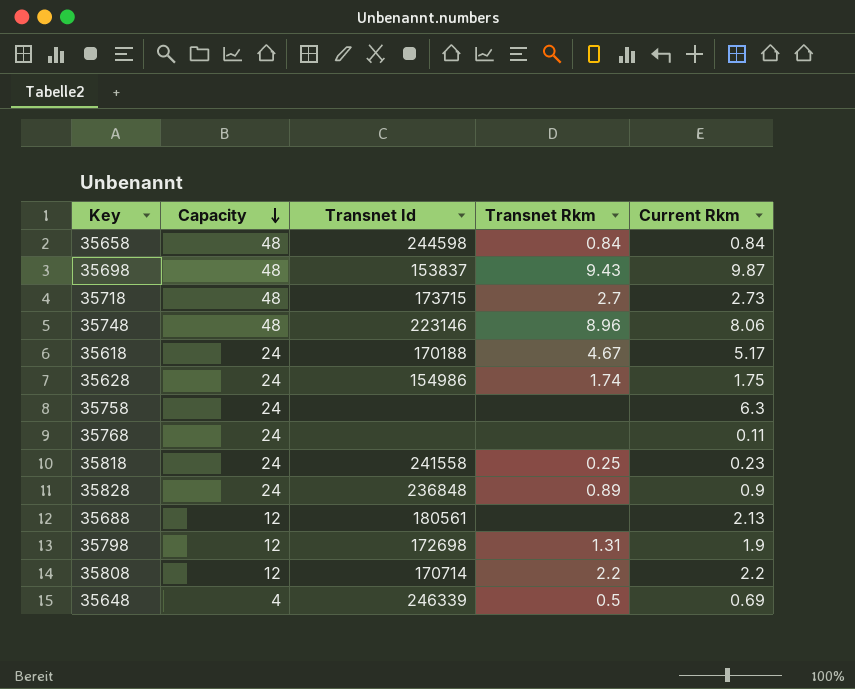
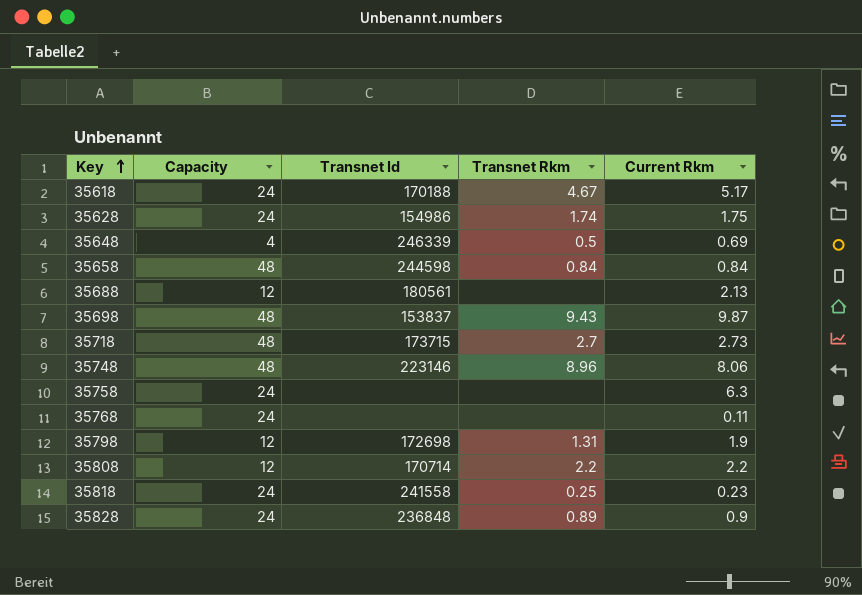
row order: Capacity descending -> Key ascending

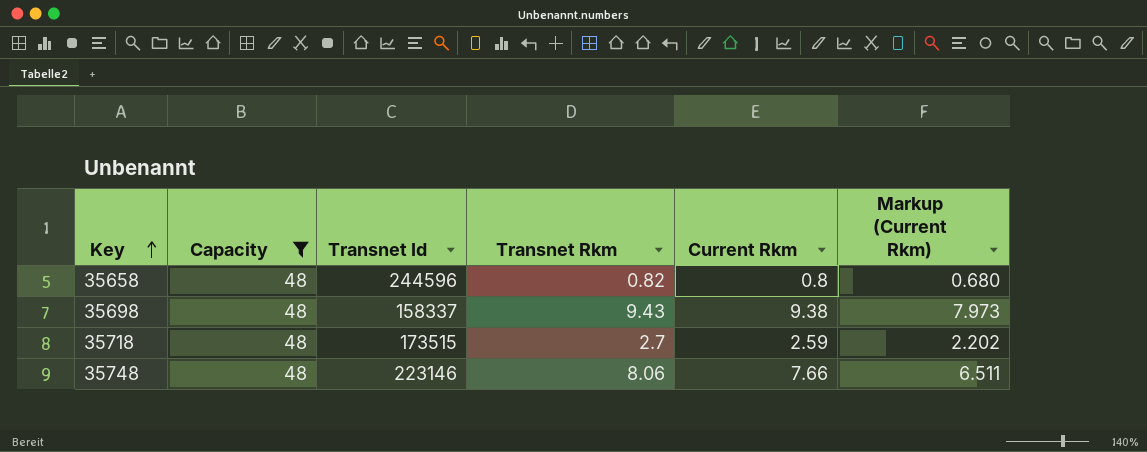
filter: none -> Capacity = 48
column Markup (Current Rkm) | formula: none -> [Current Rkm] * 0.85
35658 | Transnet Id: 244598 -> 244596
35658 | Transnet Rkm: 0.84 -> 0.82
35658 | Current Rkm: 0.84 -> 0.8
35698 | Transnet Id: 153837 -> 158337
35698 | Current Rkm: 9.87 -> 9.38
35718 | Transnet Id: 173715 -> 173515
35718 | Current Rkm: 2.73 -> 2.59
35748 | Transnet Rkm: 8.96 -> 8.06
35748 | Current Rkm: 8.06 -> 7.66

